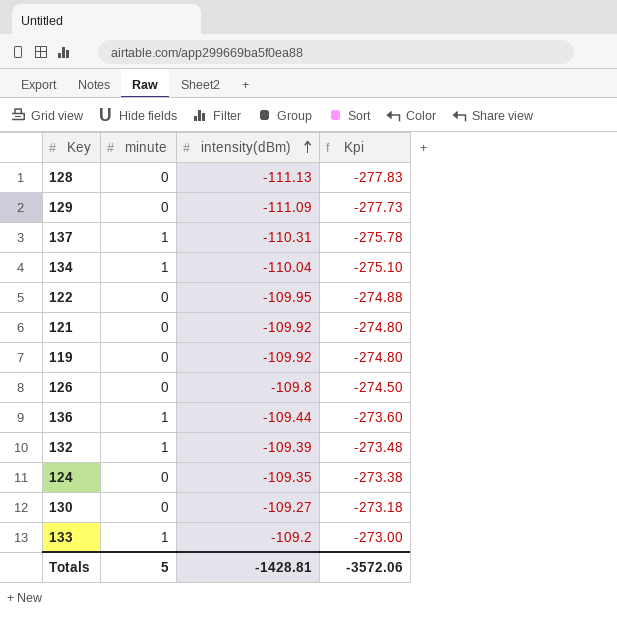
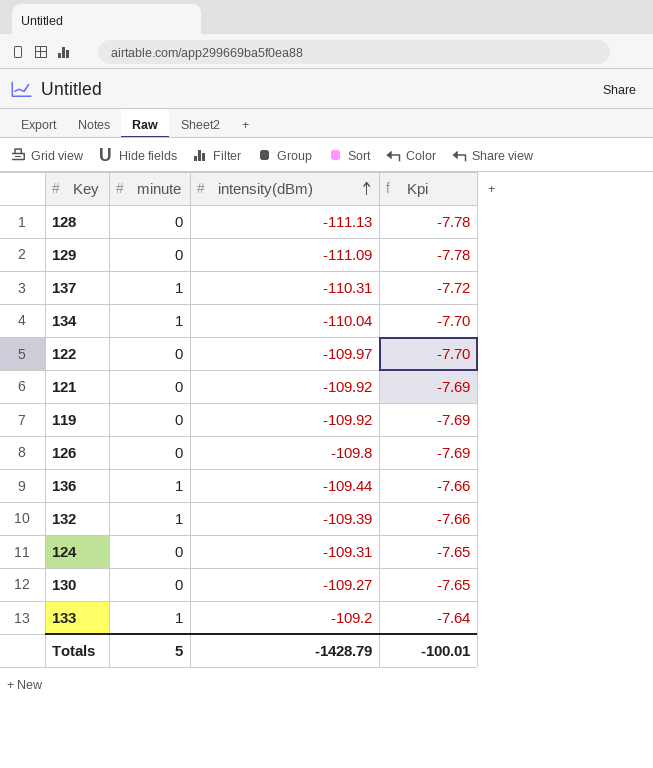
column Kpi | formula: [intensity(dBm)] * 2.5 -> [intensity(dBm)] * 0.07
122 | intensity(dBm): -109.95 -> -109.97
124 | intensity(dBm): -109.35 -> -109.31
Totals | intensity(dBm): -1428.81 -> -1428.79
Totals | Kpi: -3572.06 -> -100.01

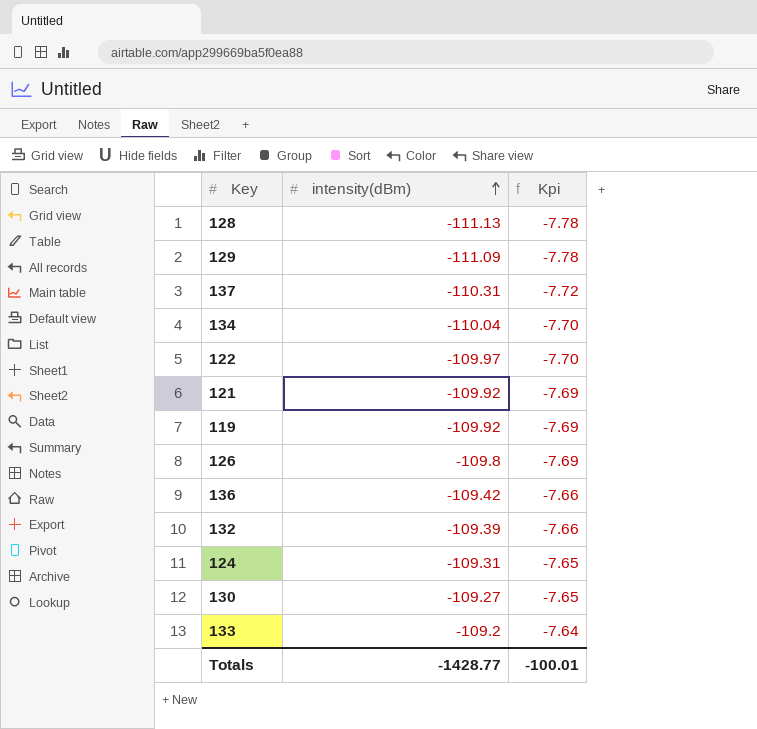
column minute | position: 2 -> none
136 | intensity(dBm): -109.44 -> -109.42
Totals | intensity(dBm): -1428.79 -> -1428.77

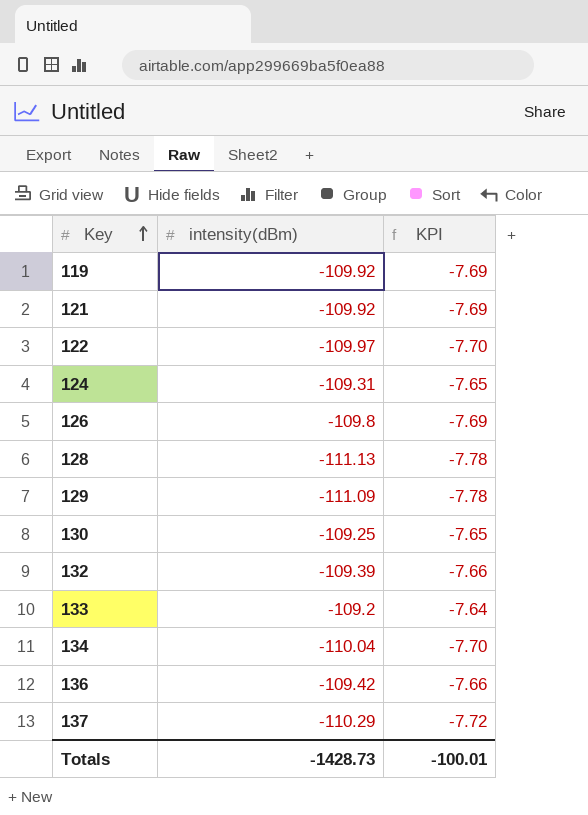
row order: intensity(dBm) ascending -> Key ascending
column name: Kpi -> KPI
130 | intensity(dBm): -109.27 -> -109.25
137 | intensity(dBm): -110.31 -> -110.29
Totals | intensity(dBm): -1428.77 -> -1428.73

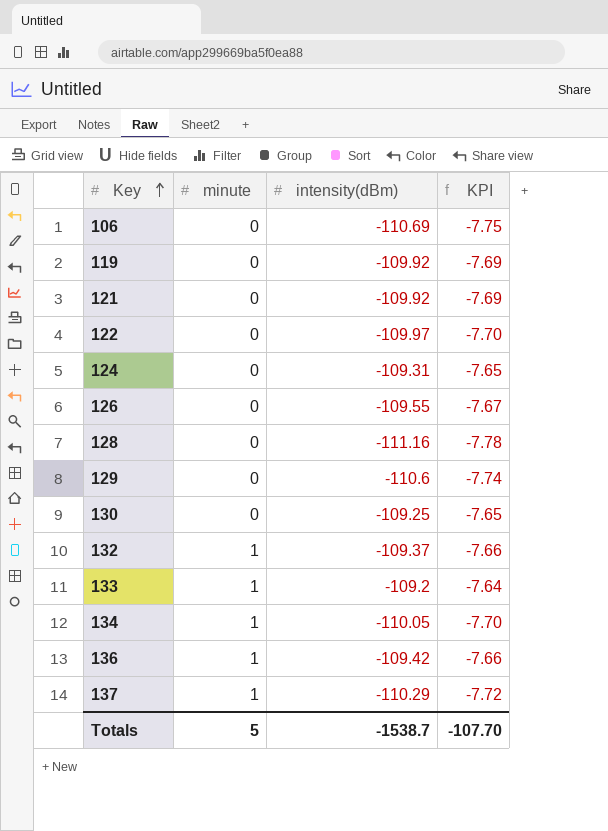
column minute | position: none -> 2
row 106: none -> 0 | -110.69 | -7.75
126 | intensity(dBm): -109.8 -> -109.55
126 | KPI: -7.69 -> -7.67
128 | intensity(dBm): -111.13 -> -111.16
129 | intensity(dBm): -111.09 -> -110.6
129 | KPI: -7.78 -> -7.74
132 | intensity(dBm): -109.39 -> -109.37
134 | intensity(dBm): -110.04 -> -110.05
Totals | intensity(dBm): -1428.73 -> -1538.7
Totals | KPI: -100.01 -> -107.70

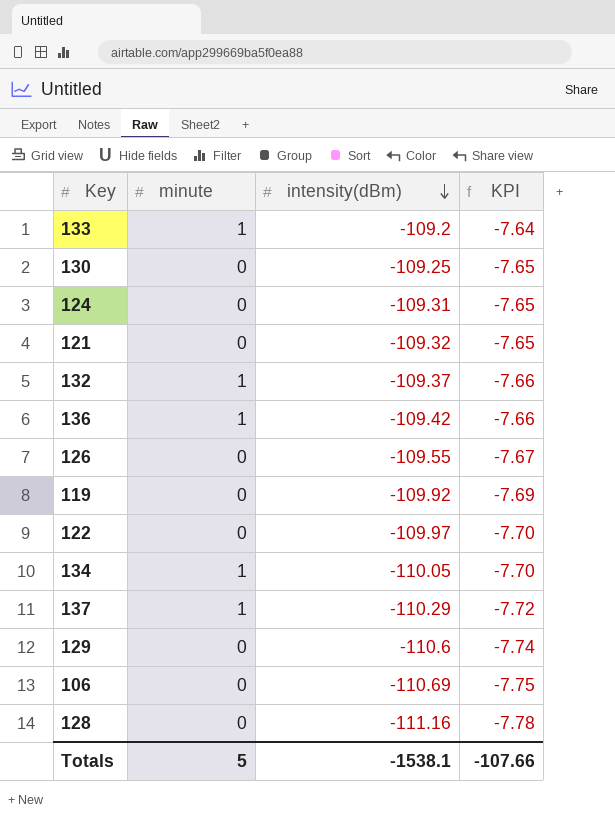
row order: Key ascending -> intensity(dBm) descending
121 | intensity(dBm): -109.92 -> -109.32
121 | KPI: -7.69 -> -7.65
Totals | intensity(dBm): -1538.7 -> -1538.1
Totals | KPI: -107.70 -> -107.66

